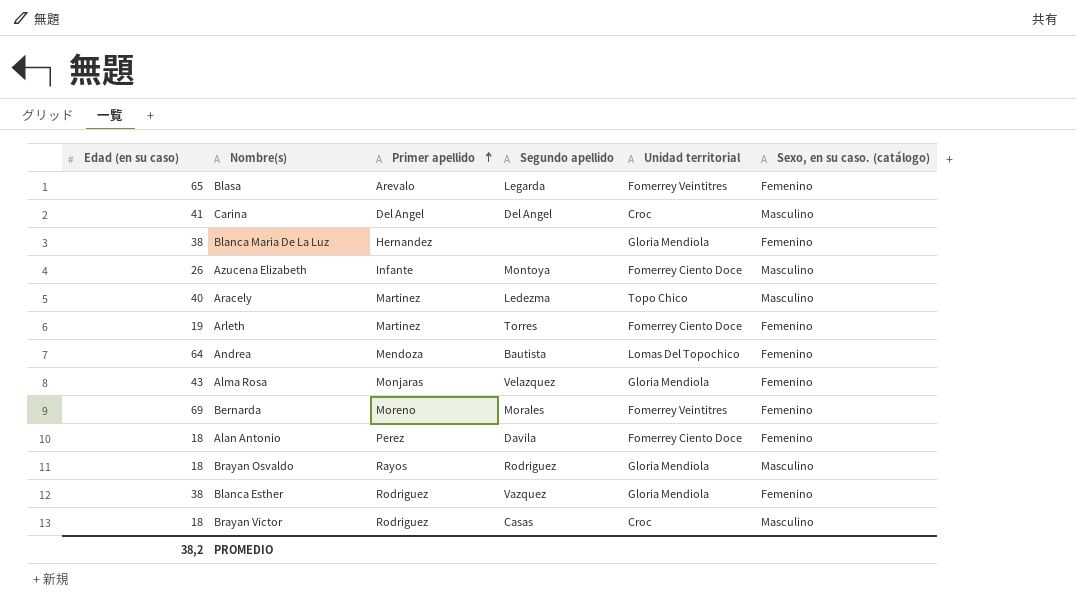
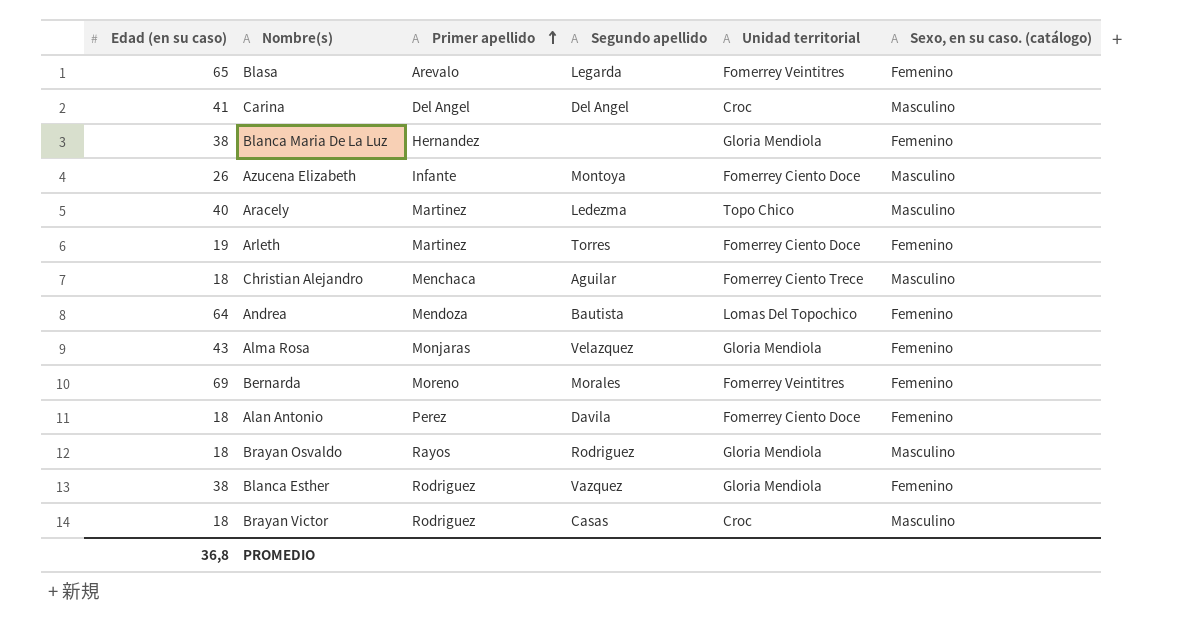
row Christian Alejandro: none -> 18 | Menchaca | Aguilar | Fomerrey Ciento Trece | Masculino
PROMEDIO | Edad (en su caso): 38,2 -> 36,8

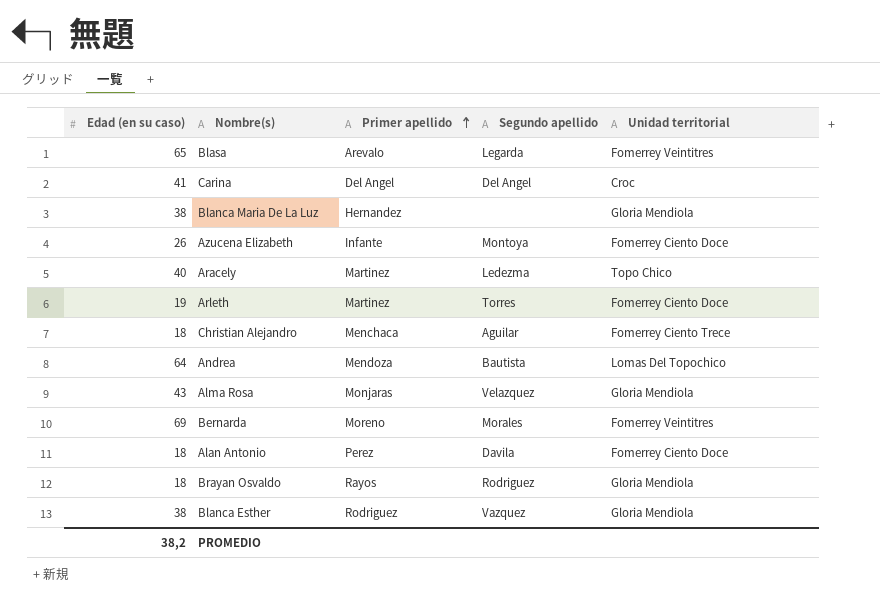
column Sexo, en su caso. (catálogo) | position: 6 -> none
row Brayan Victor: 18 | Rodriguez | Casas | Croc | Masculino -> none
PROMEDIO | Edad (en su caso): 36,8 -> 38,2

